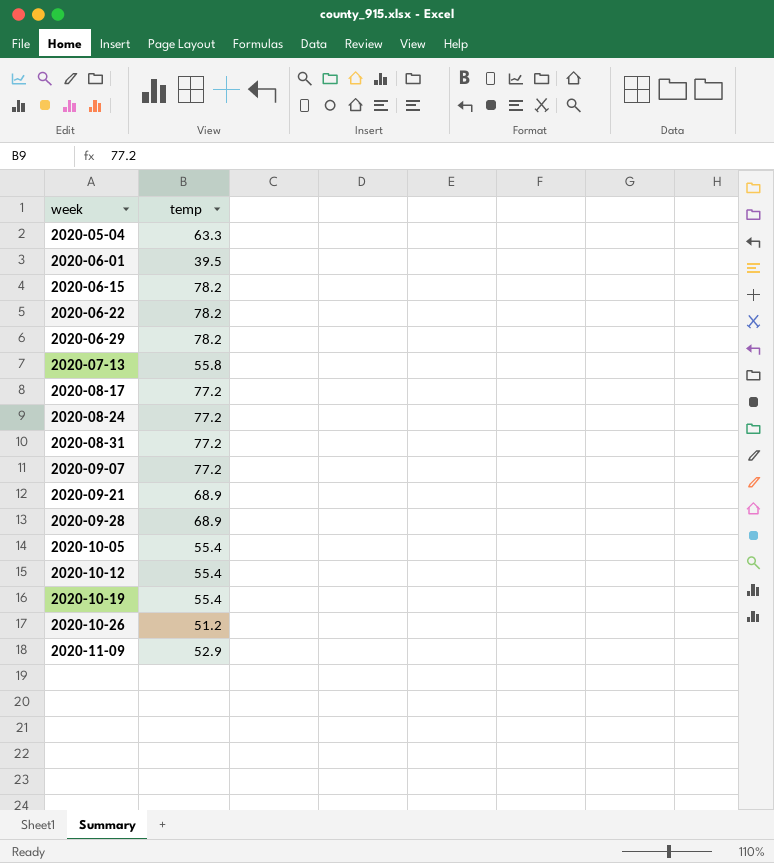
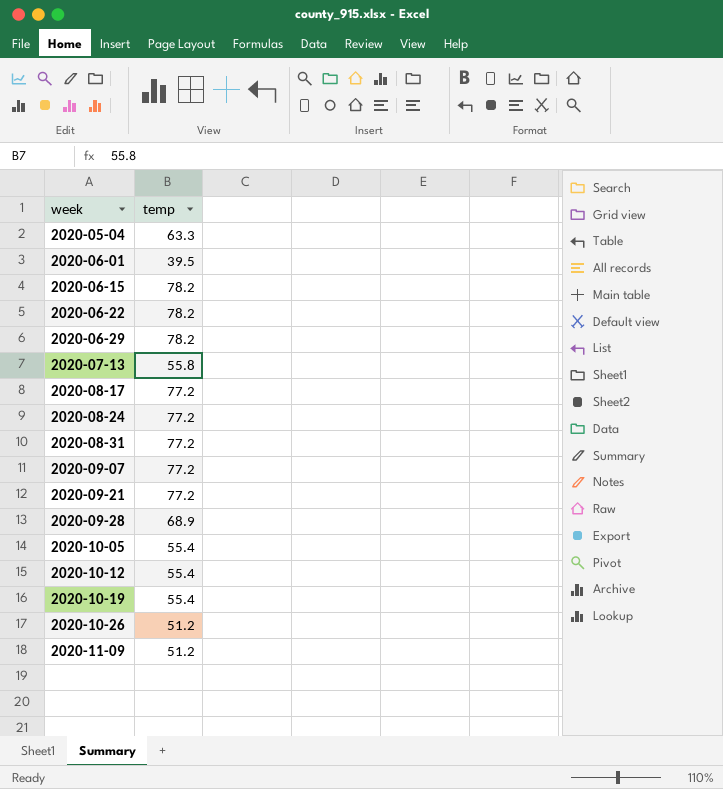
2020-09-21 | temp: 68.9 -> 77.2
2020-11-09 | temp: 52.9 -> 51.2

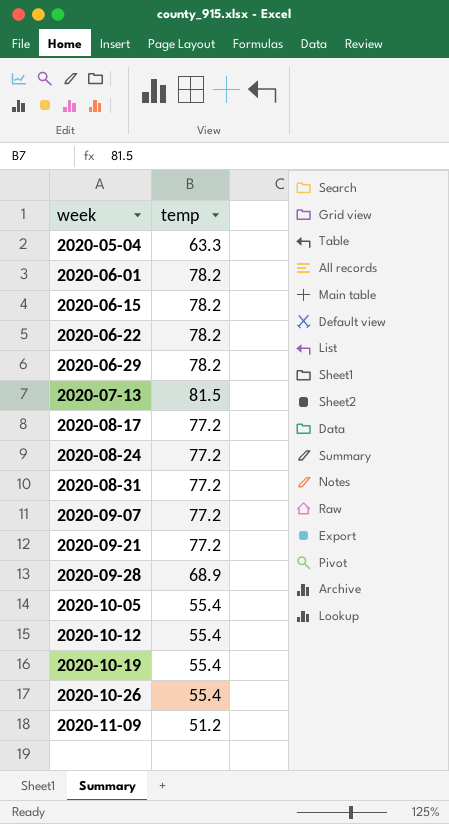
2020-06-01 | temp: 39.5 -> 78.2
2020-07-13 | temp: 55.8 -> 81.5
2020-10-26 | temp: 51.2 -> 55.4

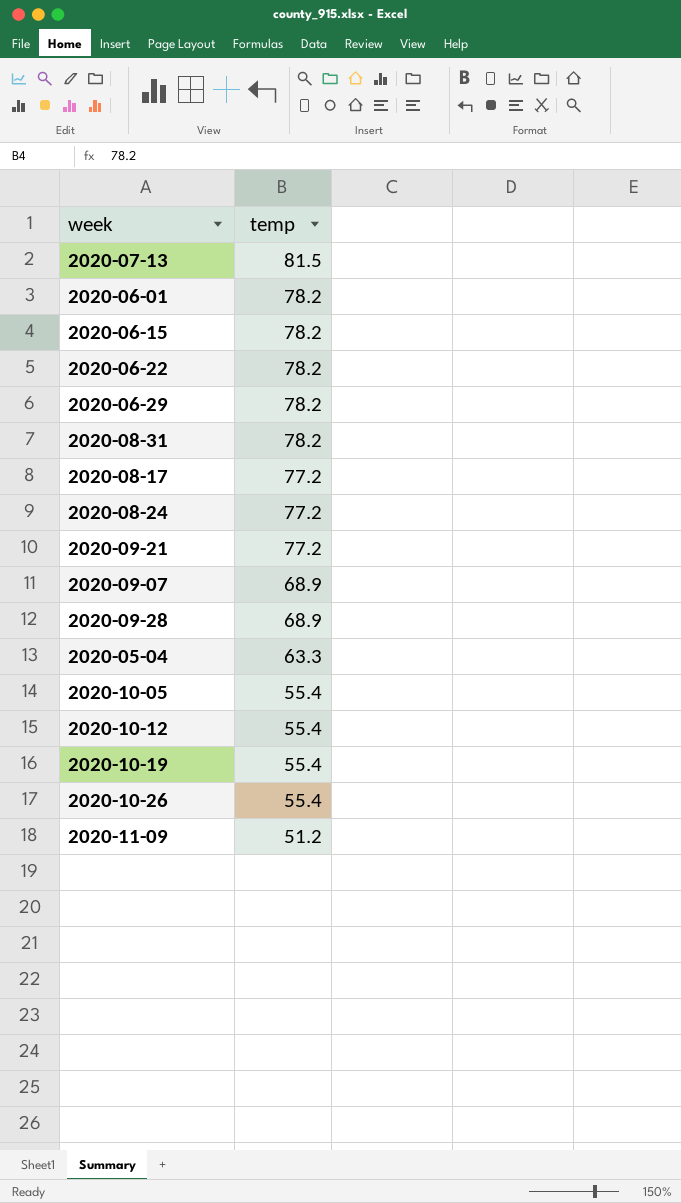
row order: week ascending -> temp descending
2020-08-31 | temp: 77.2 -> 78.2
2020-09-07 | temp: 77.2 -> 68.9

